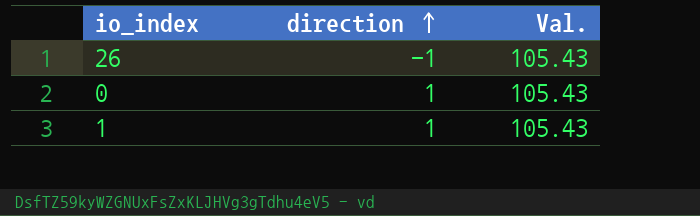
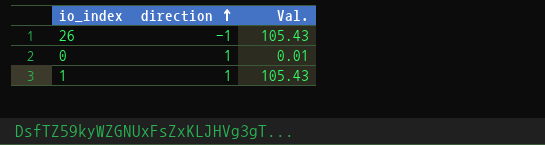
0 | Val.: 105.43 -> 0.01

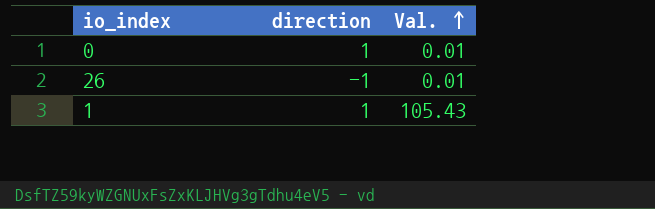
row order: direction ascending -> Val. ascending
26 | Val.: 105.43 -> 0.01

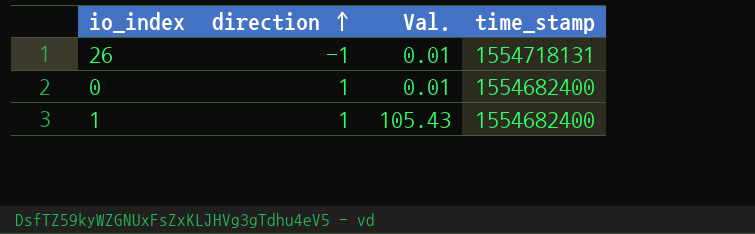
row order: Val. ascending -> direction ascending
column time_stamp | position: none -> 4

